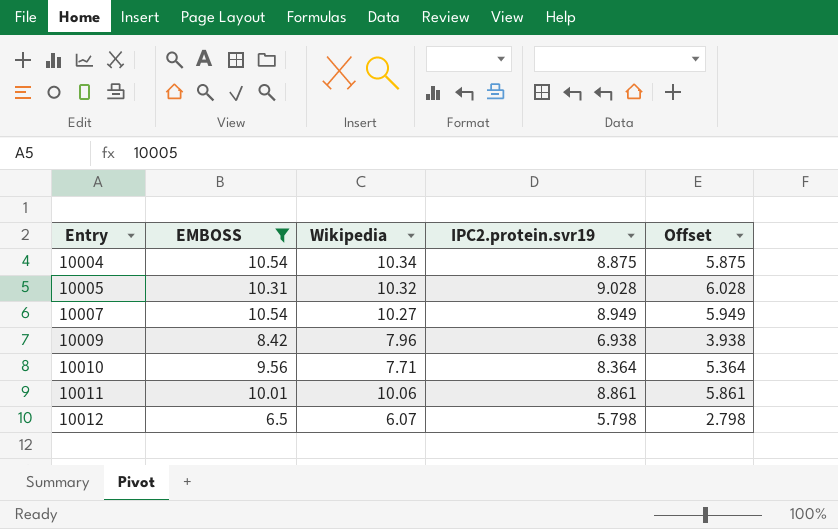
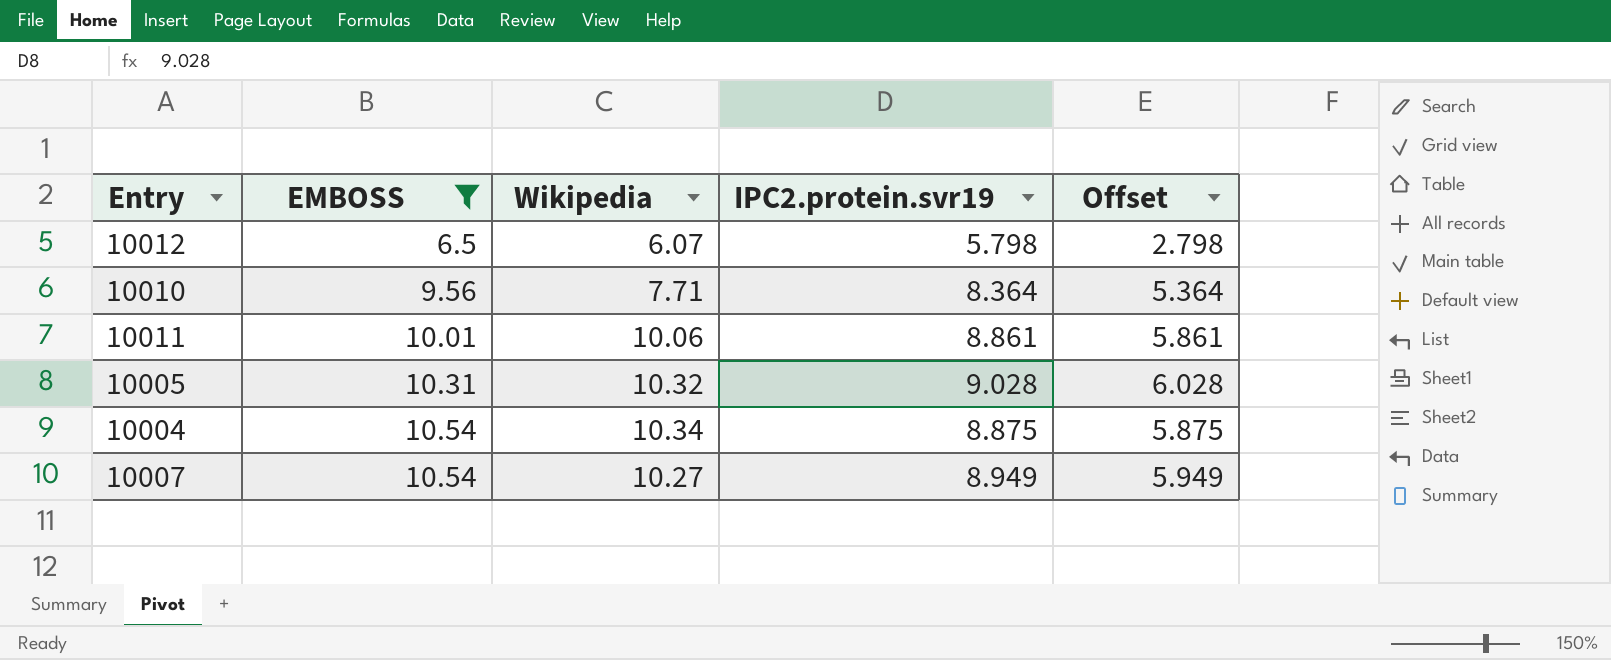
row order: Entry ascending -> EMBOSS ascending
row 10009: 8.42 | 7.96 | 6.938 | 3.938 -> none

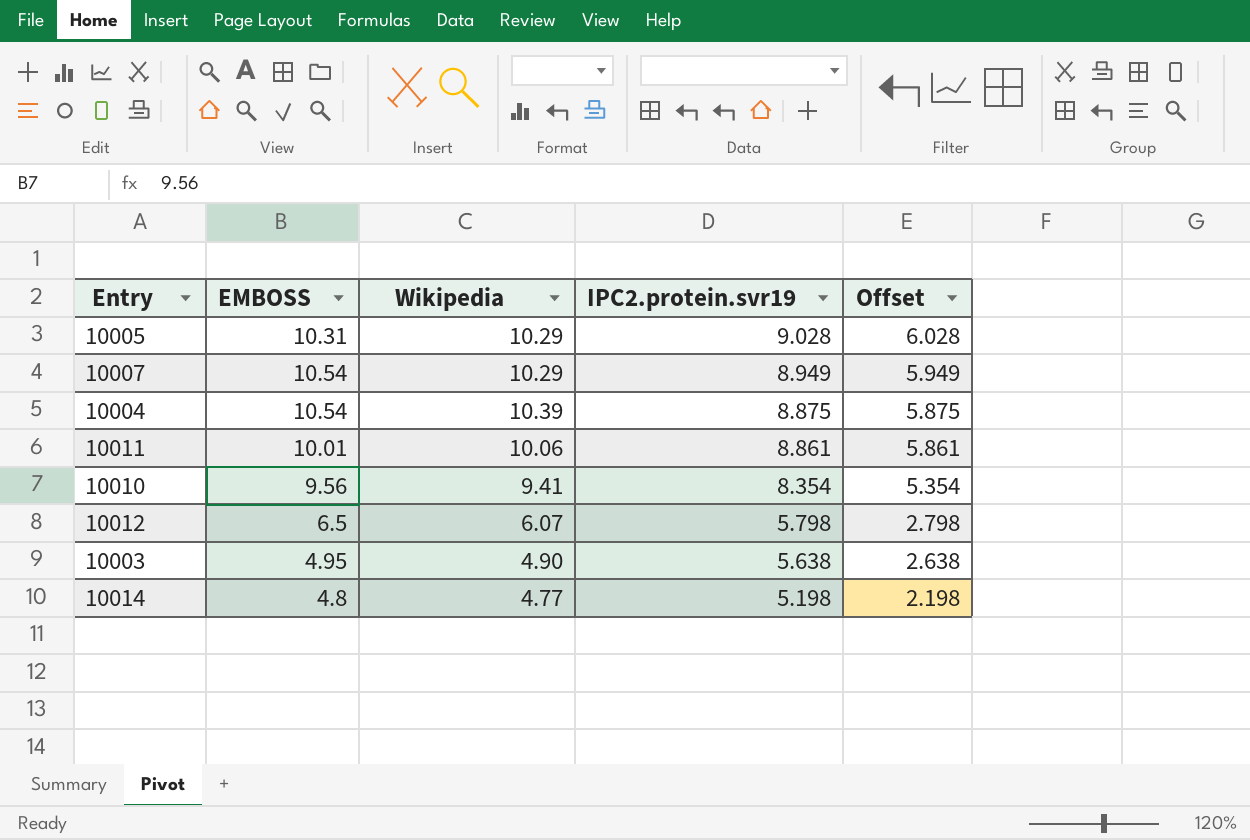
filter: EMBOSS >= 6.5 -> none
row order: EMBOSS ascending -> IPC2.protein.svr19 descending
10005 | Wikipedia: 10.32 -> 10.29
10007 | Wikipedia: 10.27 -> 10.29
10004 | Wikipedia: 10.34 -> 10.39
10010 | Wikipedia: 7.71 -> 9.41
10010 | IPC2.protein.svr19: 8.364 -> 8.354
10010 | Offset: 5.364 -> 5.354

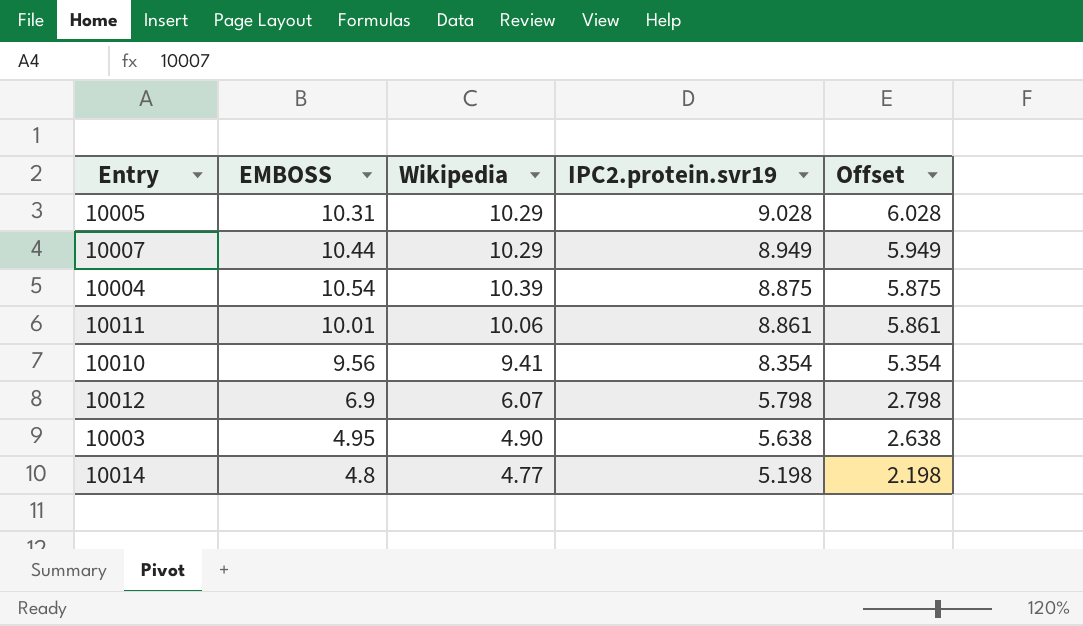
10007 | EMBOSS: 10.54 -> 10.44
10012 | EMBOSS: 6.5 -> 6.9

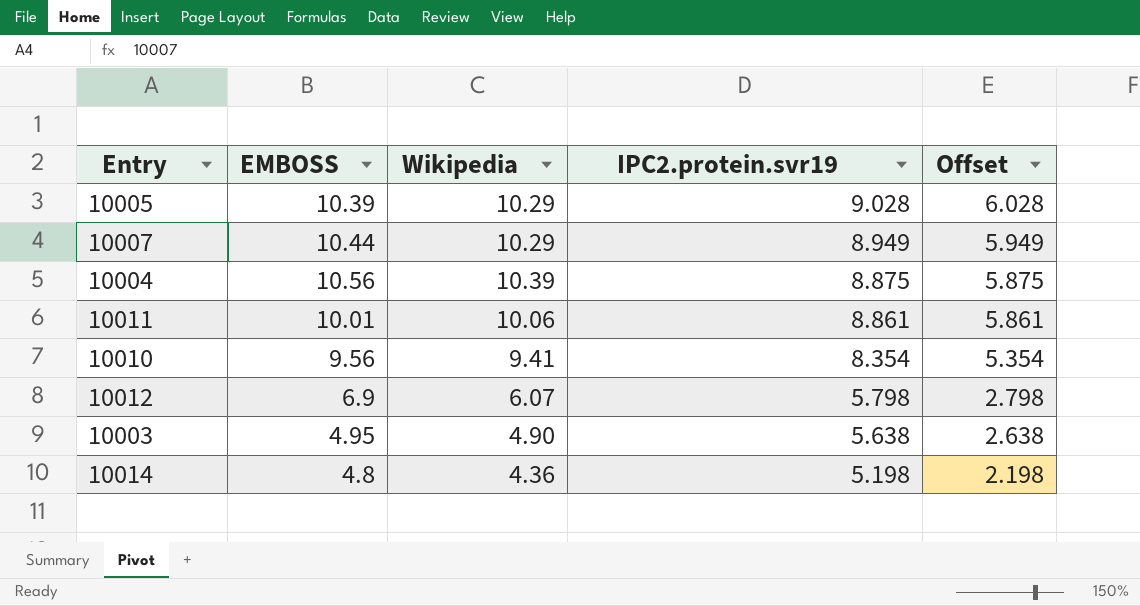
10005 | EMBOSS: 10.31 -> 10.39
10004 | EMBOSS: 10.54 -> 10.56
10014 | Wikipedia: 4.77 -> 4.36

